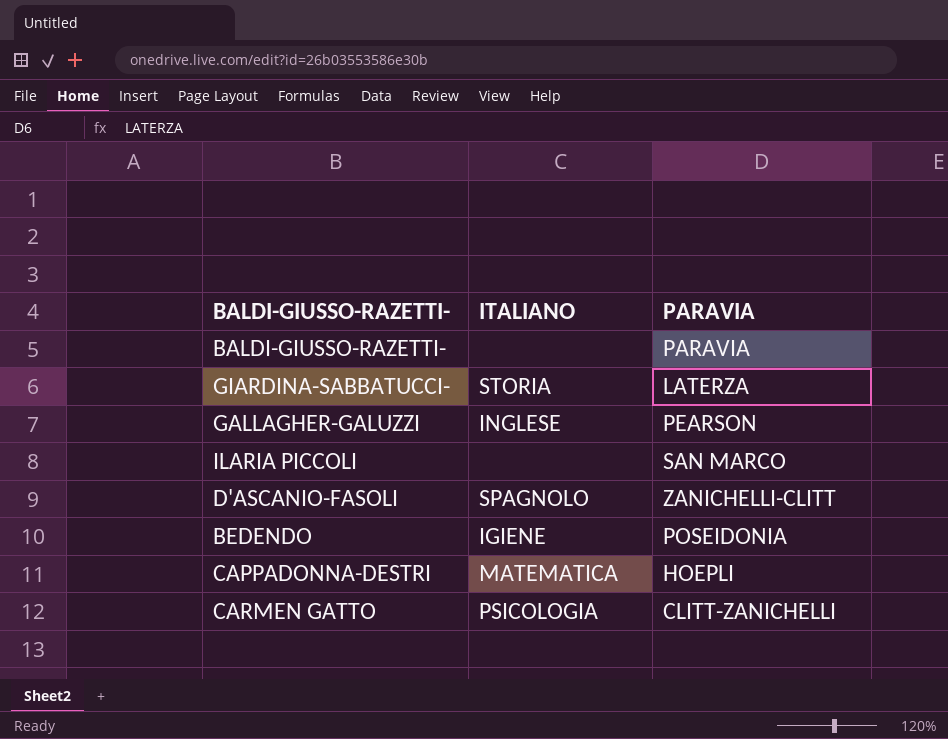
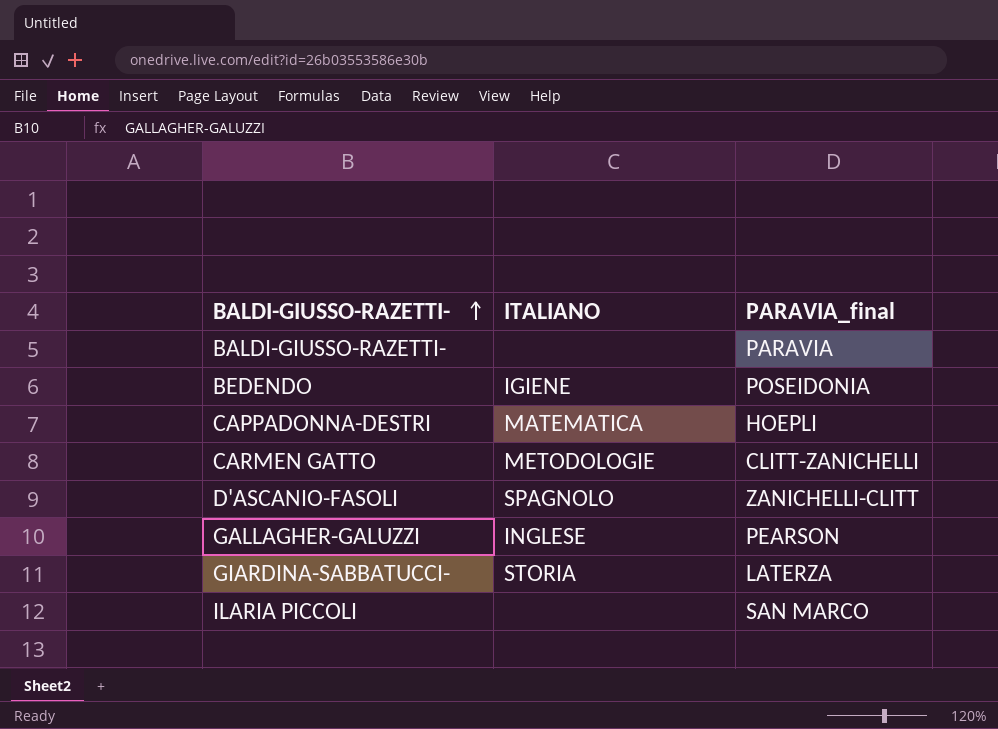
row order: none -> BALDI-GIUSSO-RAZETTI- ascending
column name: PARAVIA -> PARAVIA_final
CARMEN GATTO | ITALIANO: PSICOLOGIA -> METODOLOGIE

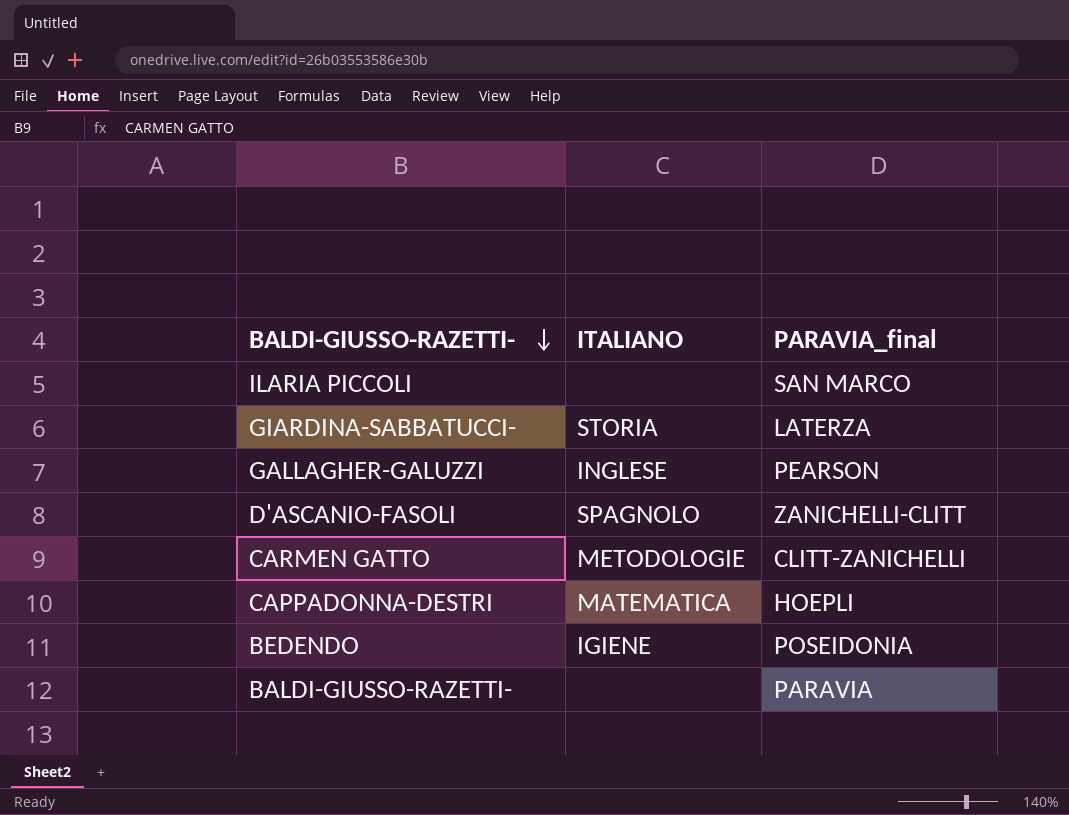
row order: BALDI-GIUSSO-RAZETTI- ascending -> BALDI-GIUSSO-RAZETTI- descending

